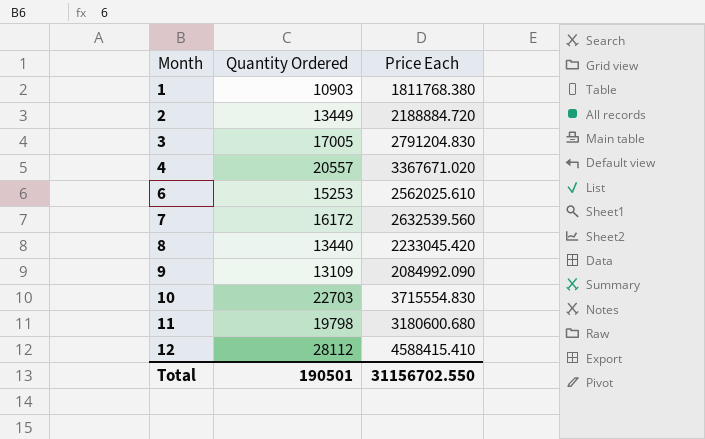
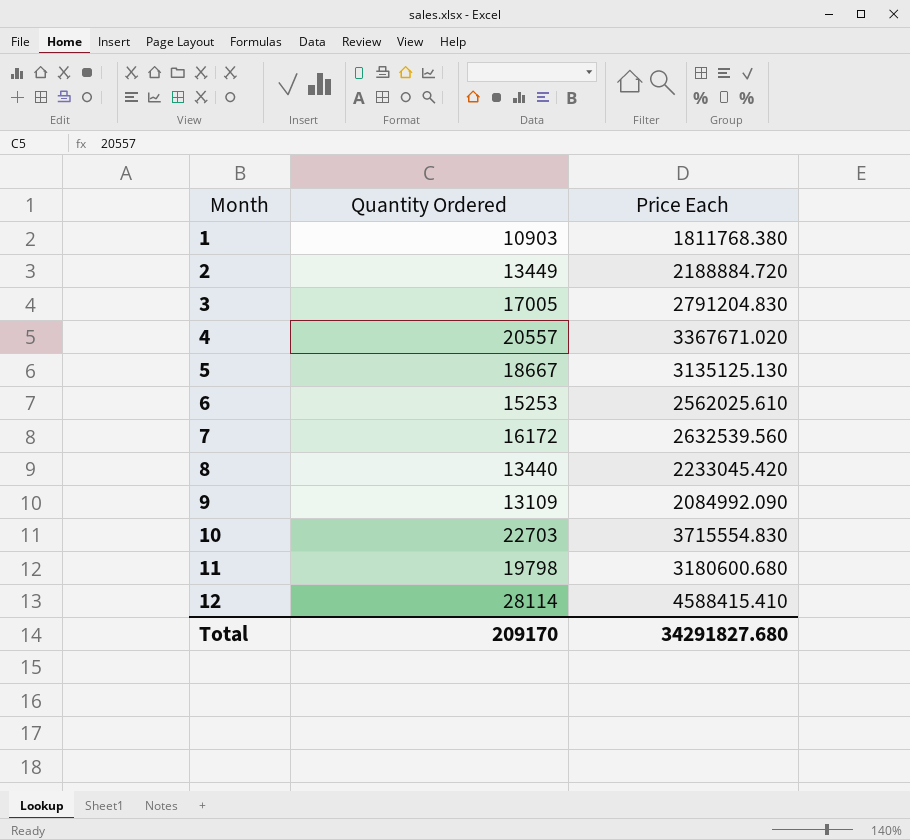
row 5: none -> 18667 | 3135125.130
12 | Quantity Ordered: 28112 -> 28114
Total | Quantity Ordered: 190501 -> 209170
Total | Price Each: 31156702.550 -> 34291827.680

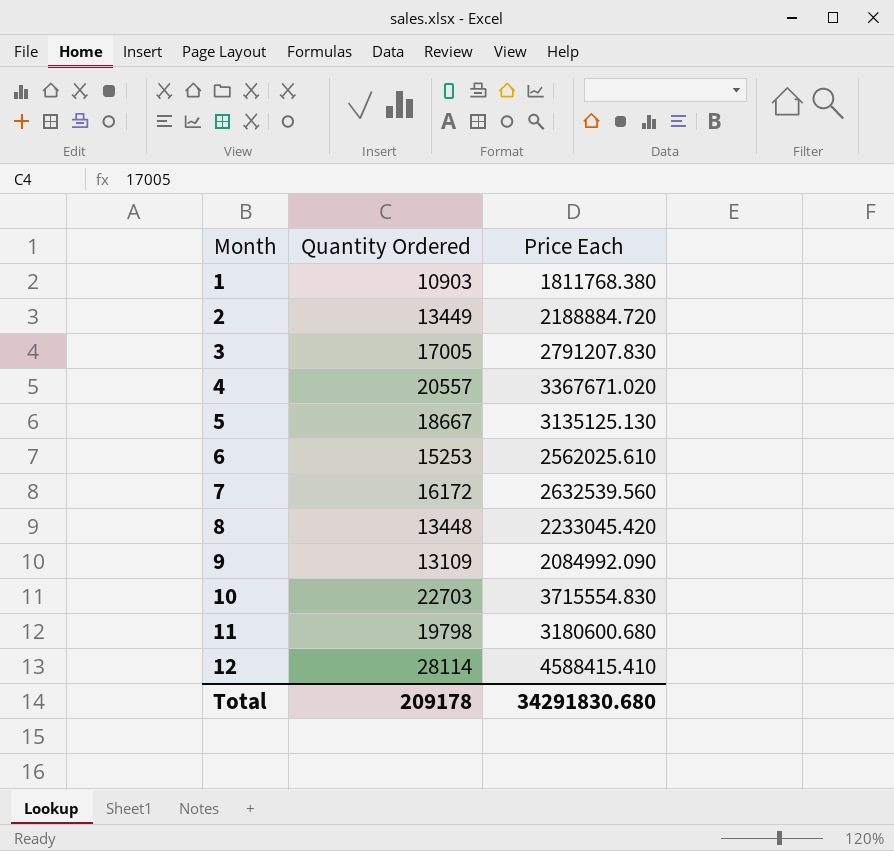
3 | Price Each: 2791204.830 -> 2791207.830
8 | Quantity Ordered: 13440 -> 13448
Total | Quantity Ordered: 209170 -> 209178
Total | Price Each: 34291827.680 -> 34291830.680

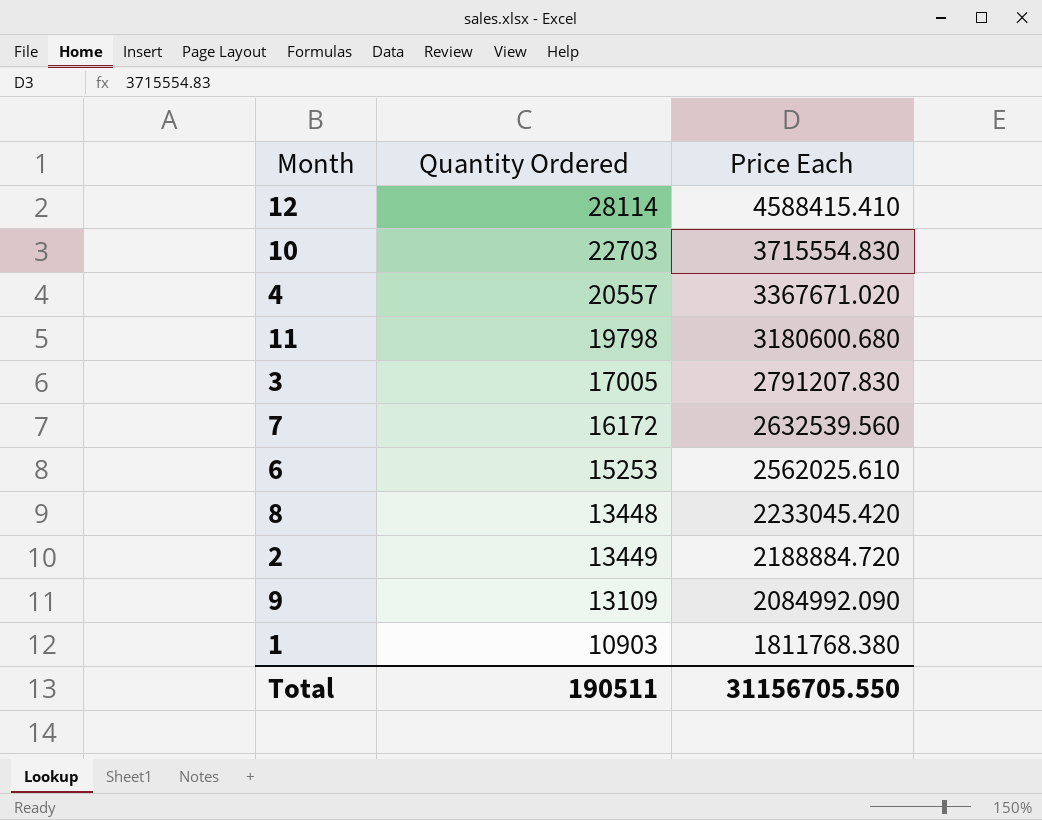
row order: Month ascending -> Price Each descending
row 5: 18667 | 3135125.130 -> none
Total | Quantity Ordered: 209178 -> 190511
Total | Price Each: 34291830.680 -> 31156705.550

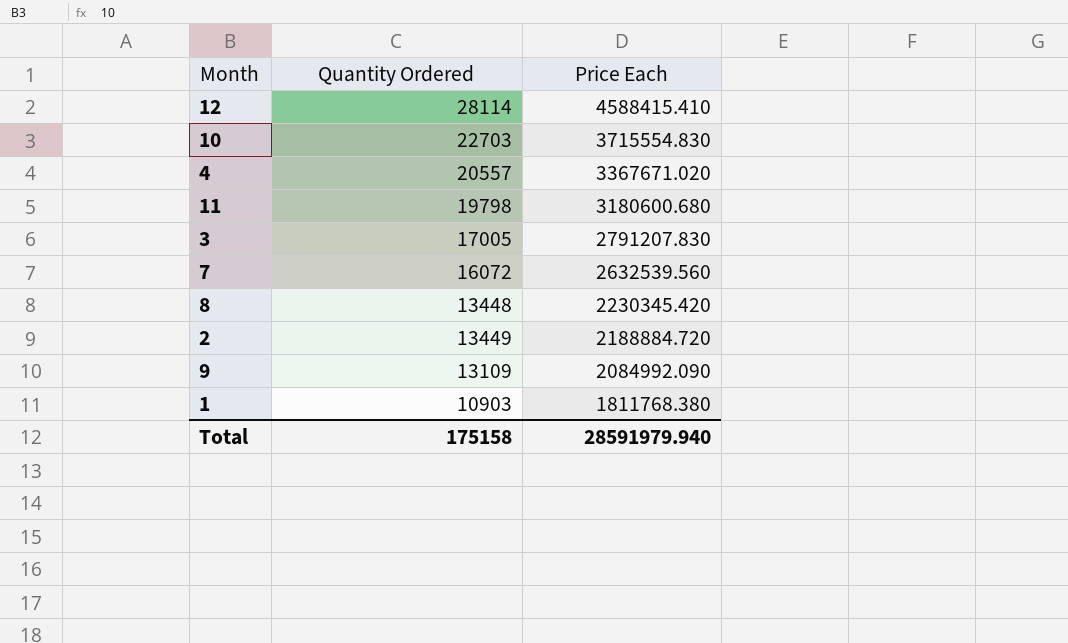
row 6: 15253 | 2562025.610 -> none
7 | Quantity Ordered: 16172 -> 16072
8 | Price Each: 2233045.420 -> 2230345.420
Total | Quantity Ordered: 190511 -> 175158
Total | Price Each: 31156705.550 -> 28591979.940

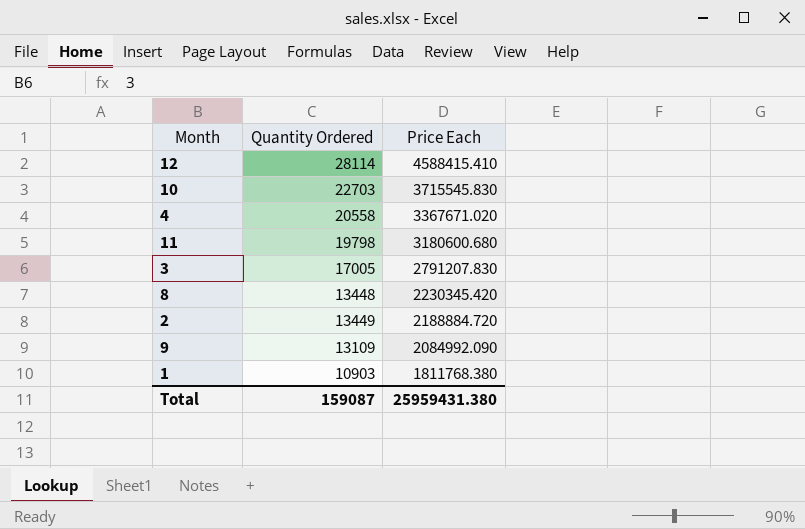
row 7: 16072 | 2632539.560 -> none
10 | Price Each: 3715554.830 -> 3715545.830
4 | Quantity Ordered: 20557 -> 20558
Total | Quantity Ordered: 175158 -> 159087
Total | Price Each: 28591979.940 -> 25959431.380

